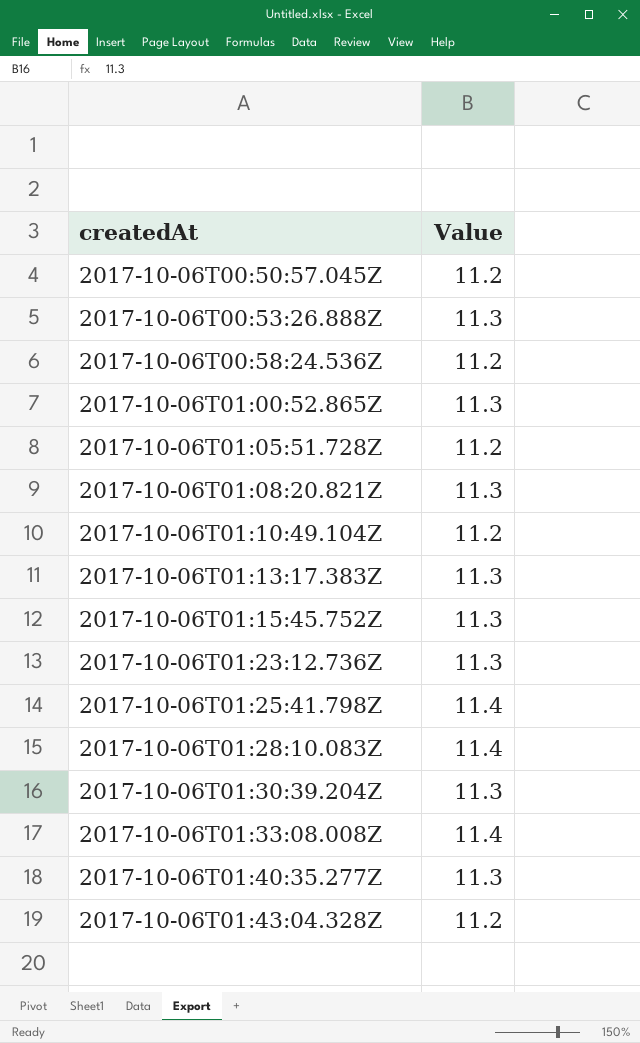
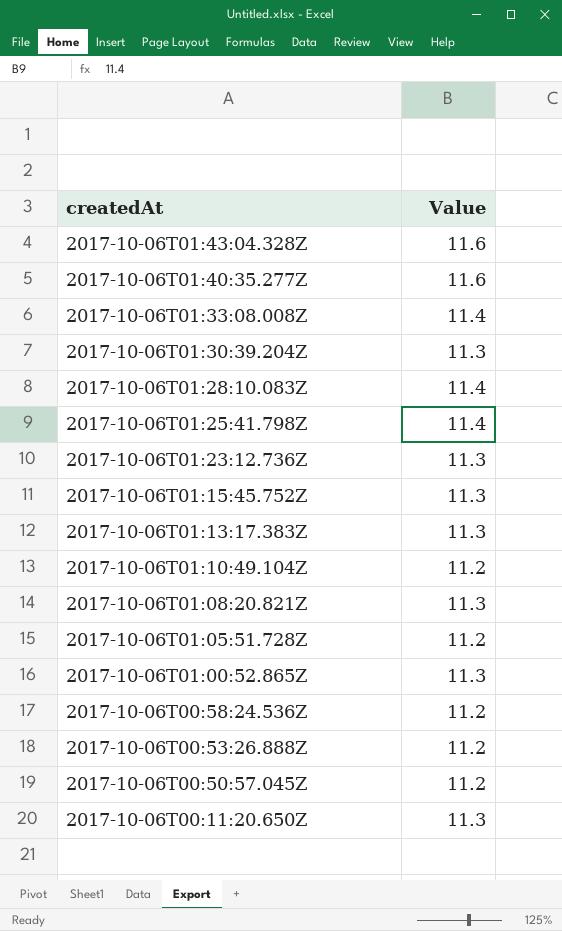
row order: createdAt ascending -> createdAt descending
2017-10-06T01:43:04.328Z | Value: 11.2 -> 11.6
2017-10-06T01:40:35.277Z | Value: 11.3 -> 11.6
2017-10-06T00:53:26.888Z | Value: 11.3 -> 11.2
row 2017-10-06T00:11:20.650Z: none -> 11.3

